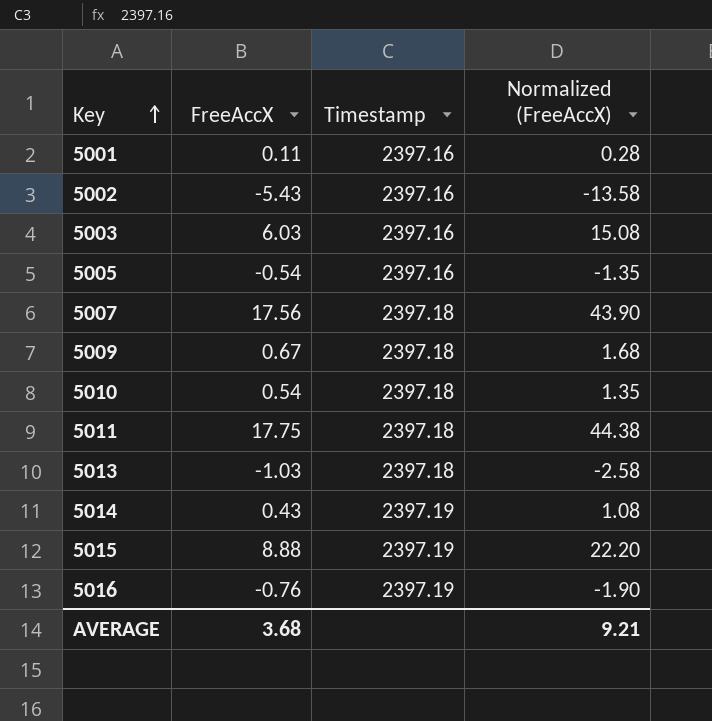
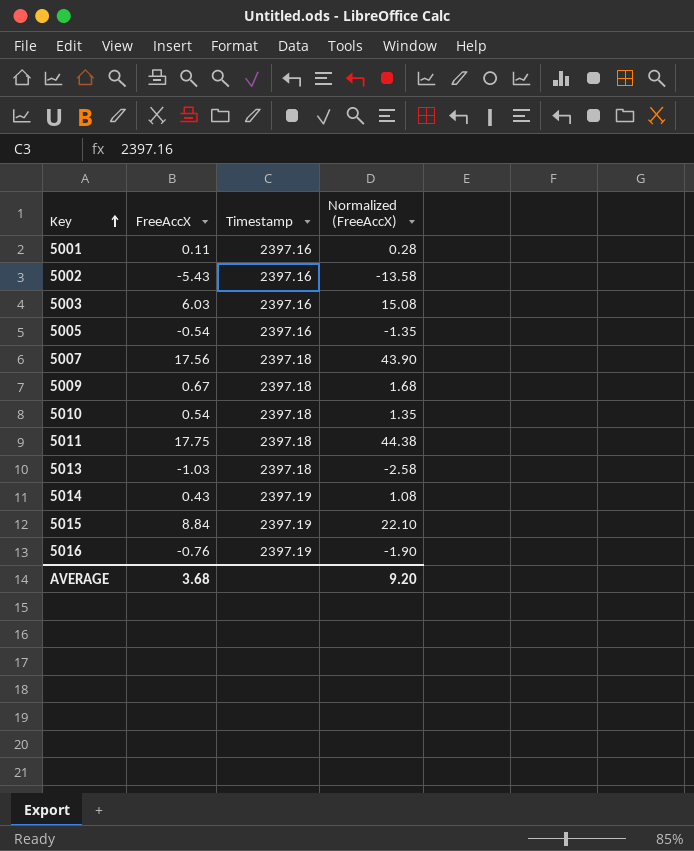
5015 | FreeAccX: 8.88 -> 8.84
5015 | Normalized (FreeAccX): 22.20 -> 22.10
AVERAGE | Normalized (FreeAccX): 9.21 -> 9.20

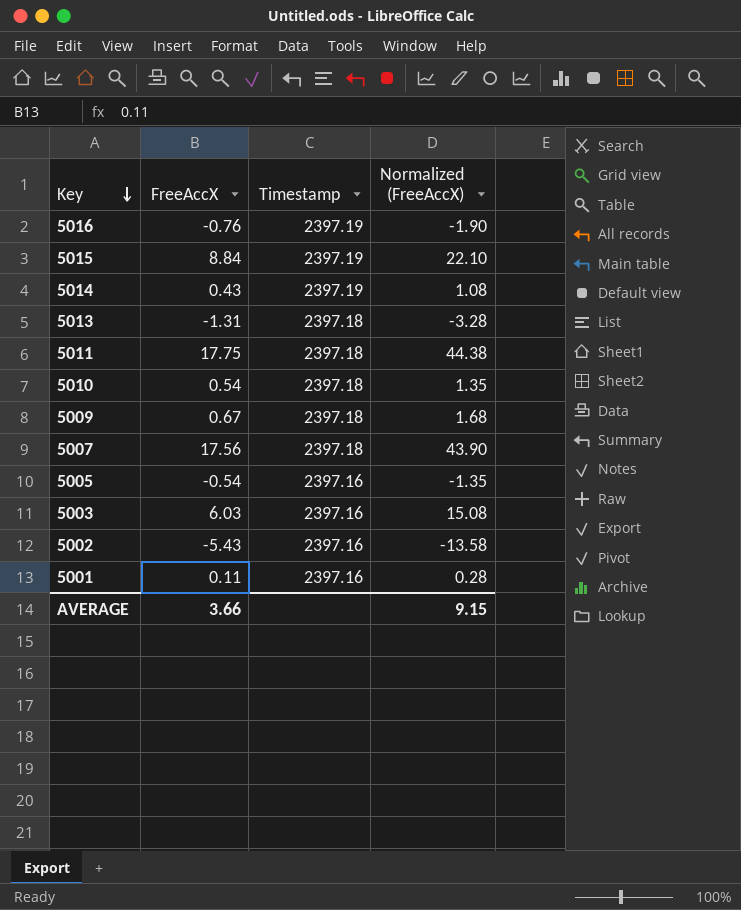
row order: Key ascending -> Key descending
5013 | FreeAccX: -1.03 -> -1.31
5013 | Normalized (FreeAccX): -2.58 -> -3.28
AVERAGE | FreeAccX: 3.68 -> 3.66
AVERAGE | Normalized (FreeAccX): 9.20 -> 9.15

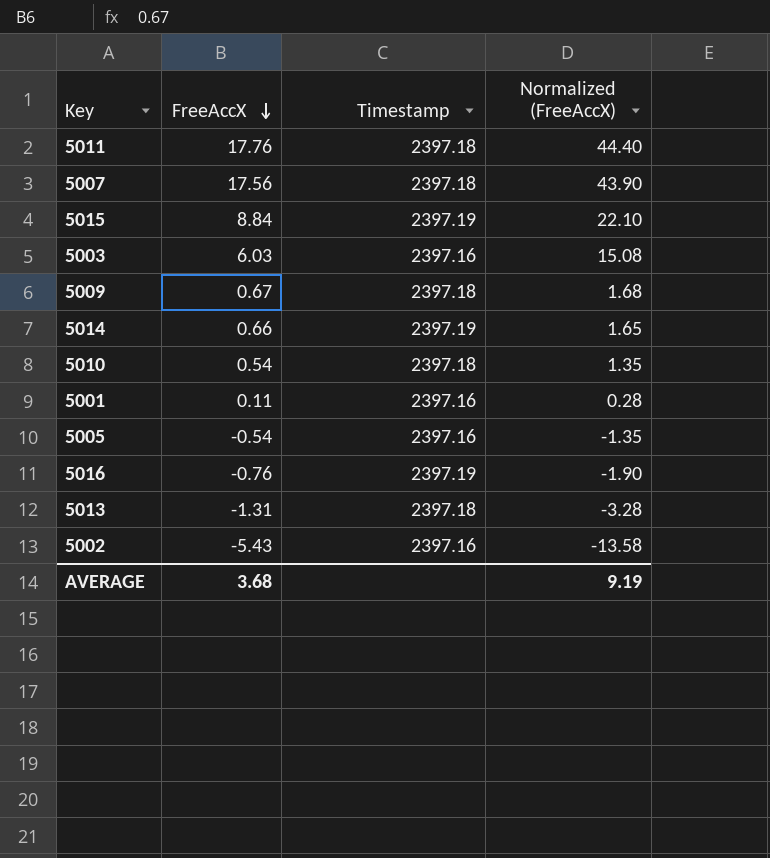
row order: Key descending -> FreeAccX descending
5011 | FreeAccX: 17.75 -> 17.76
5011 | Normalized (FreeAccX): 44.38 -> 44.40
5014 | FreeAccX: 0.43 -> 0.66
5014 | Normalized (FreeAccX): 1.08 -> 1.65
AVERAGE | FreeAccX: 3.66 -> 3.68
AVERAGE | Normalized (FreeAccX): 9.15 -> 9.19

